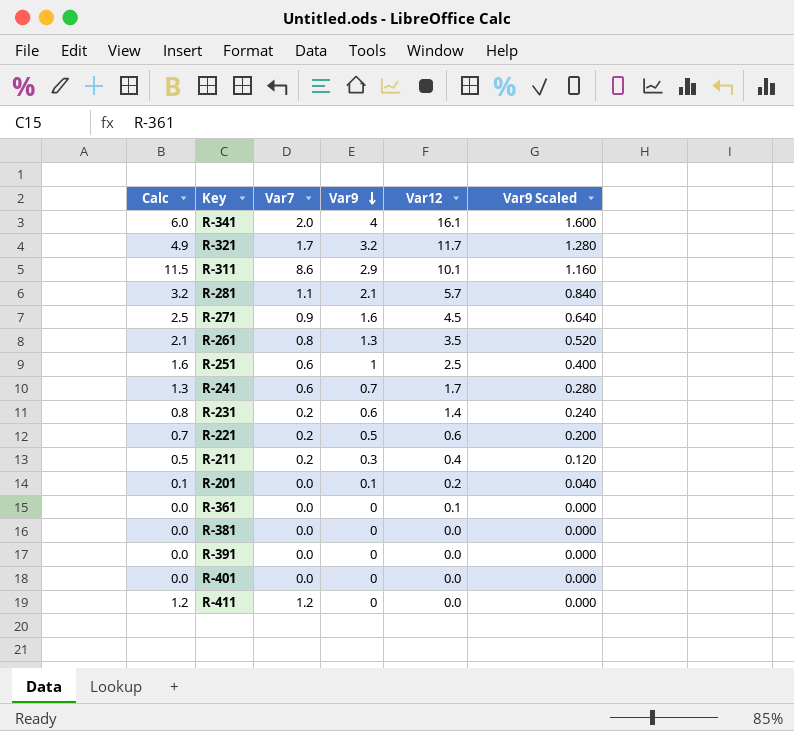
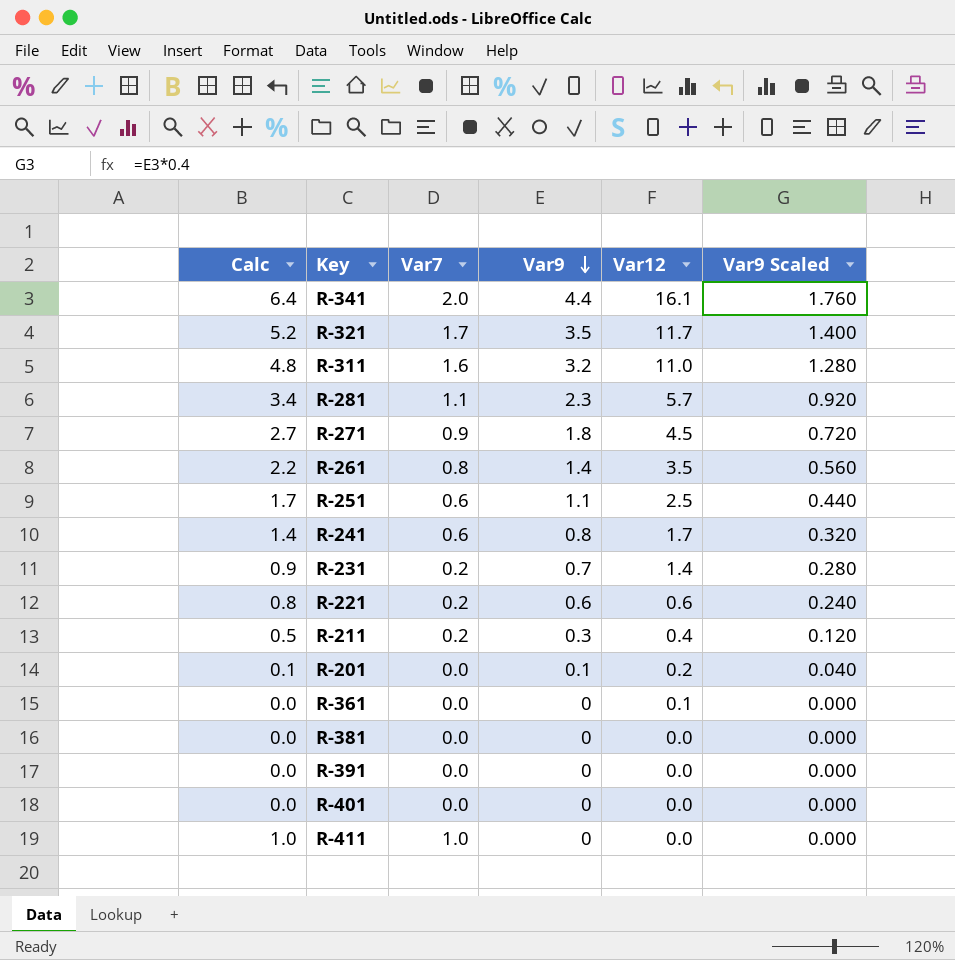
R-341 | Calc: 6.0 -> 6.4
R-341 | Var9: 4 -> 4.4
R-341 | Var9 Scaled: 1.600 -> 1.760
R-321 | Calc: 4.9 -> 5.2
R-321 | Var9: 3.2 -> 3.5
R-321 | Var9 Scaled: 1.280 -> 1.400
R-311 | Calc: 11.5 -> 4.8
R-311 | Var7: 8.6 -> 1.6
R-311 | Var9: 2.9 -> 3.2
R-311 | Var12: 10.1 -> 11.0
R-311 | Var9 Scaled: 1.160 -> 1.280
R-281 | Calc: 3.2 -> 3.4
R-281 | Var9: 2.1 -> 2.3
R-281 | Var9 Scaled: 0.840 -> 0.920
R-271 | Calc: 2.5 -> 2.7
R-271 | Var9: 1.6 -> 1.8
R-271 | Var9 Scaled: 0.640 -> 0.720
R-261 | Calc: 2.1 -> 2.2
R-261 | Var9: 1.3 -> 1.4
R-261 | Var9 Scaled: 0.520 -> 0.560
R-251 | Calc: 1.6 -> 1.7
R-251 | Var9: 1 -> 1.1
R-251 | Var9 Scaled: 0.400 -> 0.440
R-241 | Calc: 1.3 -> 1.4
R-241 | Var9: 0.7 -> 0.8
R-241 | Var9 Scaled: 0.280 -> 0.320
R-231 | Calc: 0.8 -> 0.9
R-231 | Var9: 0.6 -> 0.7
R-231 | Var9 Scaled: 0.240 -> 0.280
R-221 | Calc: 0.7 -> 0.8
R-221 | Var9: 0.5 -> 0.6
R-221 | Var9 Scaled: 0.200 -> 0.240
R-411 | Calc: 1.2 -> 1.0
R-411 | Var7: 1.2 -> 1.0

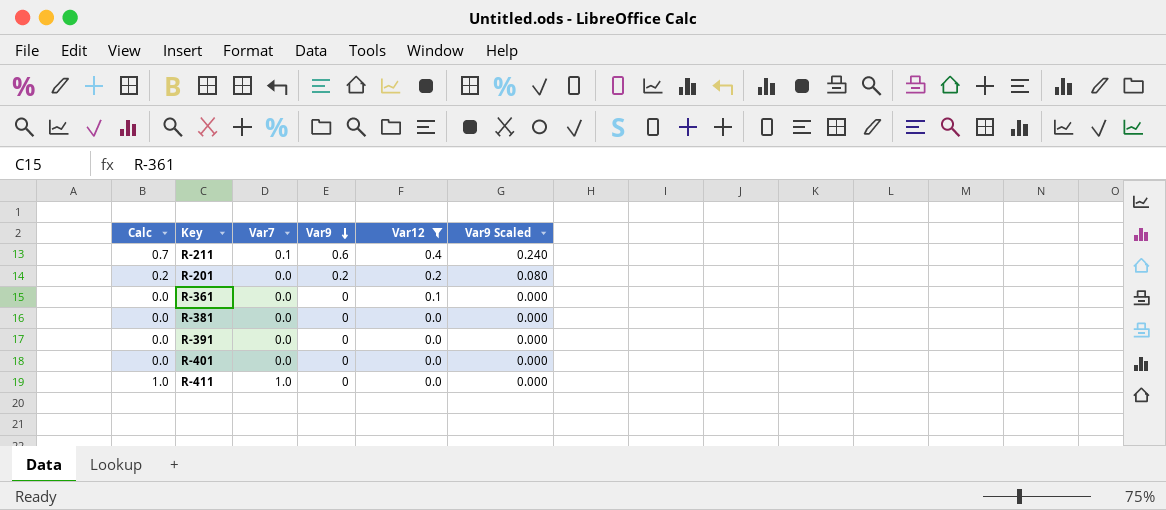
filter: none -> Var12 <= 0.4
R-211 | Calc: 0.5 -> 0.7
R-211 | Var7: 0.2 -> 0.1
R-211 | Var9: 0.3 -> 0.6
R-211 | Var9 Scaled: 0.120 -> 0.240
R-201 | Calc: 0.1 -> 0.2
R-201 | Var9: 0.1 -> 0.2
R-201 | Var9 Scaled: 0.040 -> 0.080

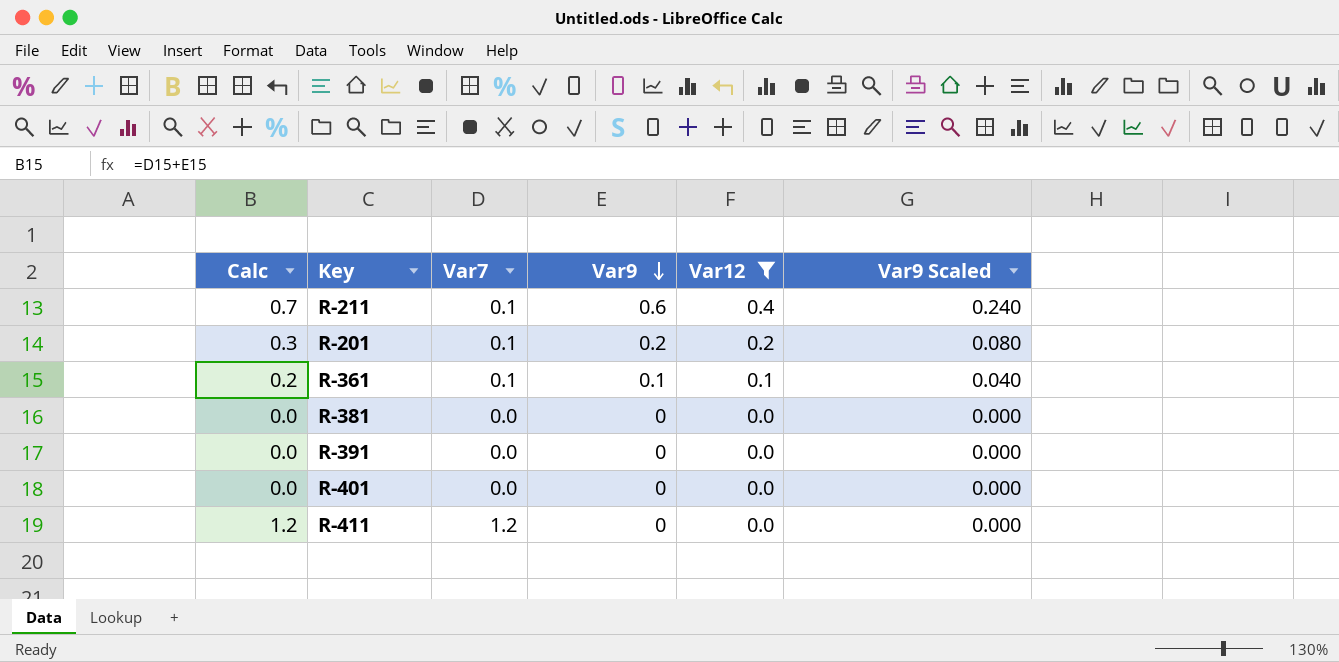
R-201 | Calc: 0.2 -> 0.3
R-201 | Var7: 0.0 -> 0.1
R-361 | Calc: 0.0 -> 0.2
R-361 | Var7: 0.0 -> 0.1
R-361 | Var9: 0 -> 0.1
R-361 | Var9 Scaled: 0.000 -> 0.040
R-411 | Calc: 1.0 -> 1.2
R-411 | Var7: 1.0 -> 1.2

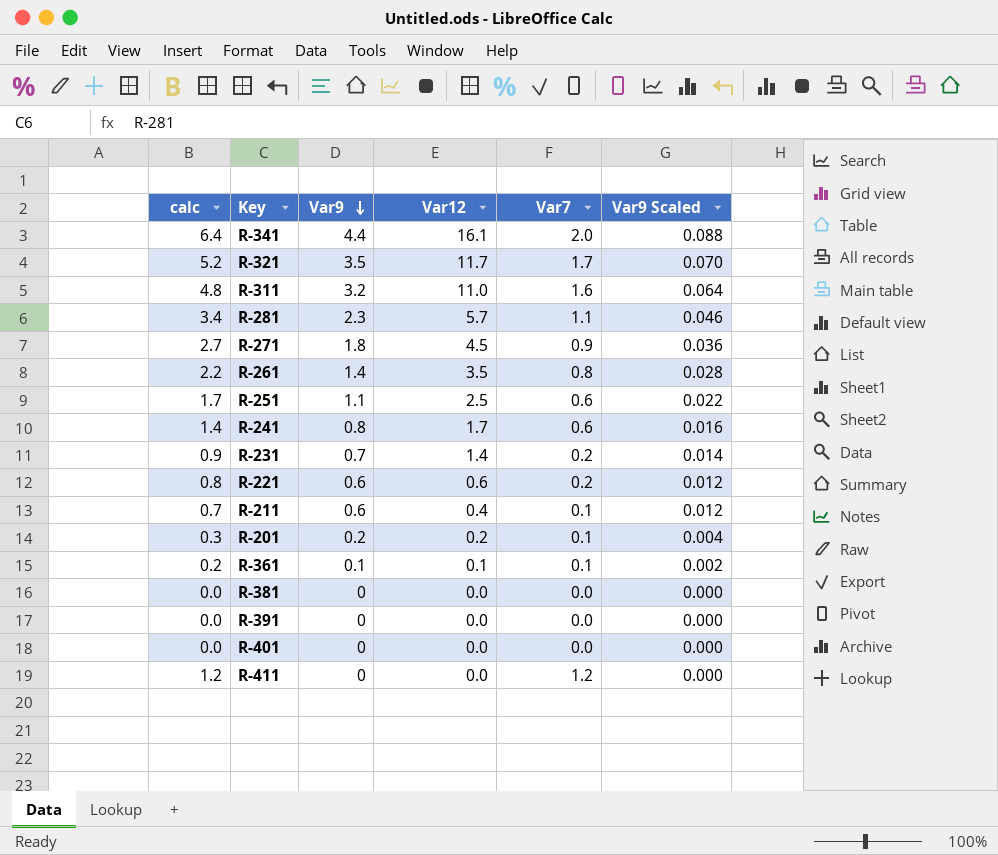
filter: Var12 <= 0.4 -> none
column name: Calc -> calc
column Var7 | position: 3 -> 5
column Var9 Scaled | formula: [Var9] * 0.4 -> [Var9] * 0.02

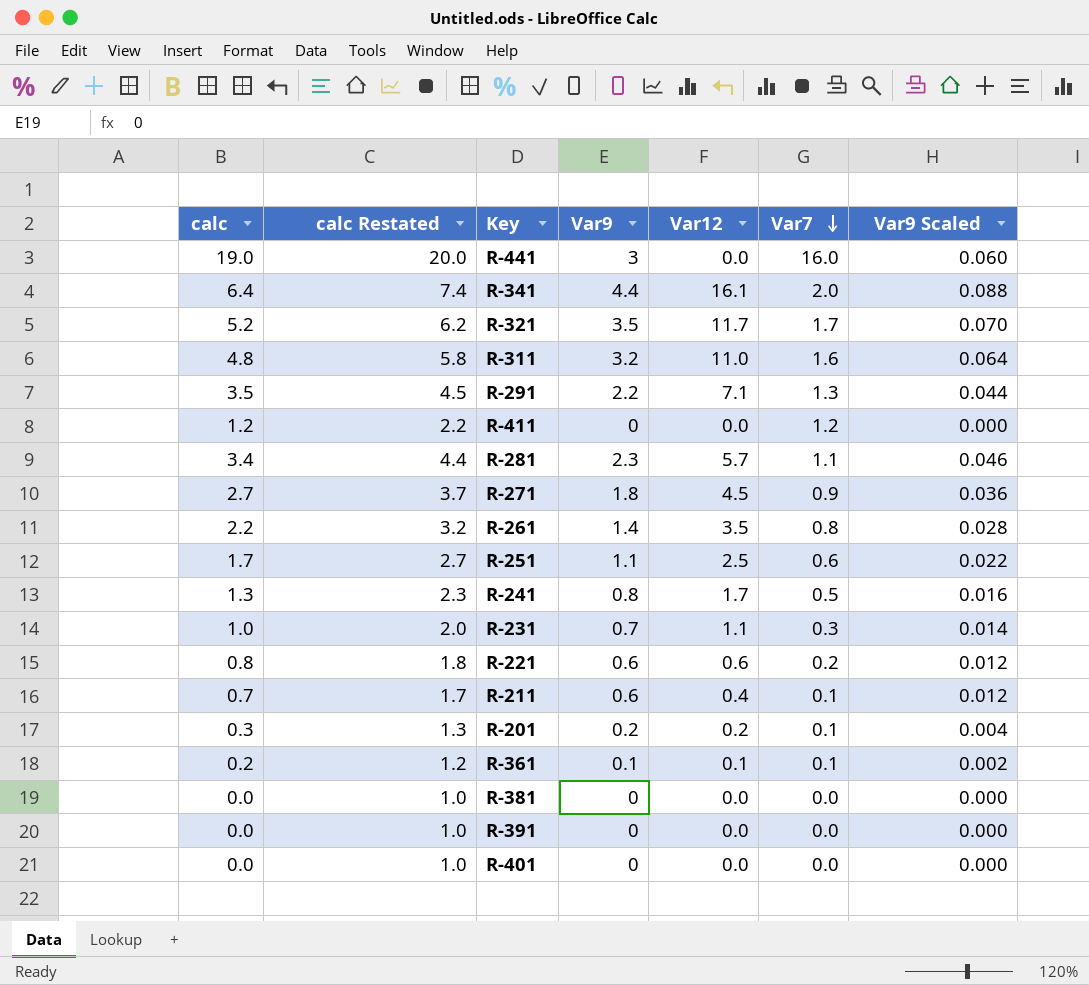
row order: Var9 descending -> Var7 descending
column calc Restated | formula: none -> [calc] + 1
row R-441: none -> 19.0 | 20.0 | 3 | 0.0 | 16.0 | 0.060
row R-291: none -> 3.5 | 4.5 | 2.2 | 7.1 | 1.3 | 0.044
R-241 | calc: 1.4 -> 1.3
R-241 | Var7: 0.6 -> 0.5
R-231 | calc: 0.9 -> 1.0
R-231 | Var12: 1.4 -> 1.1
R-231 | Var7: 0.2 -> 0.3

